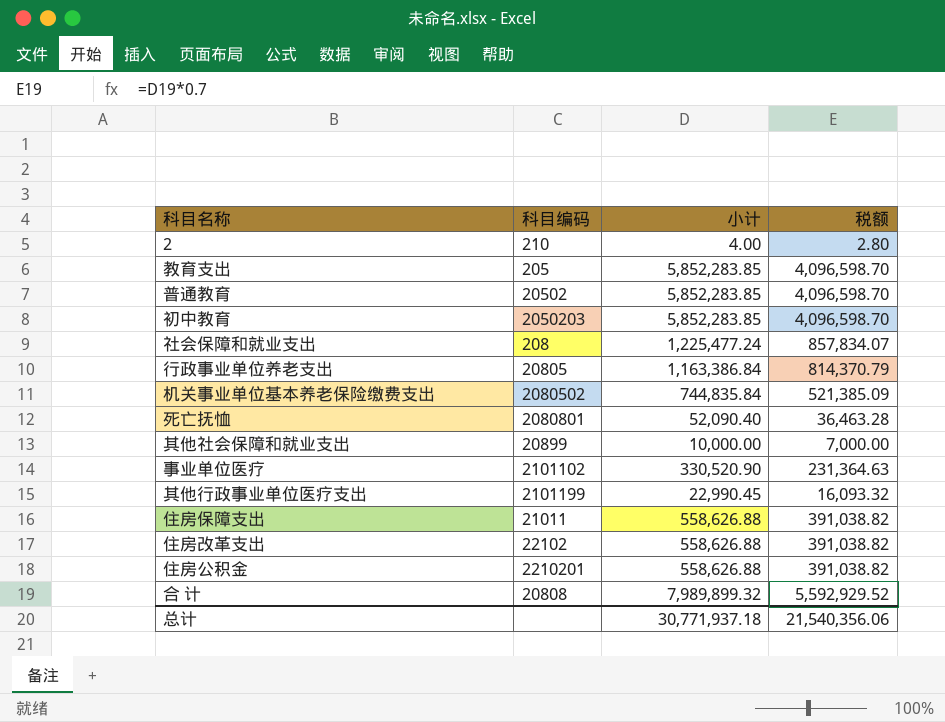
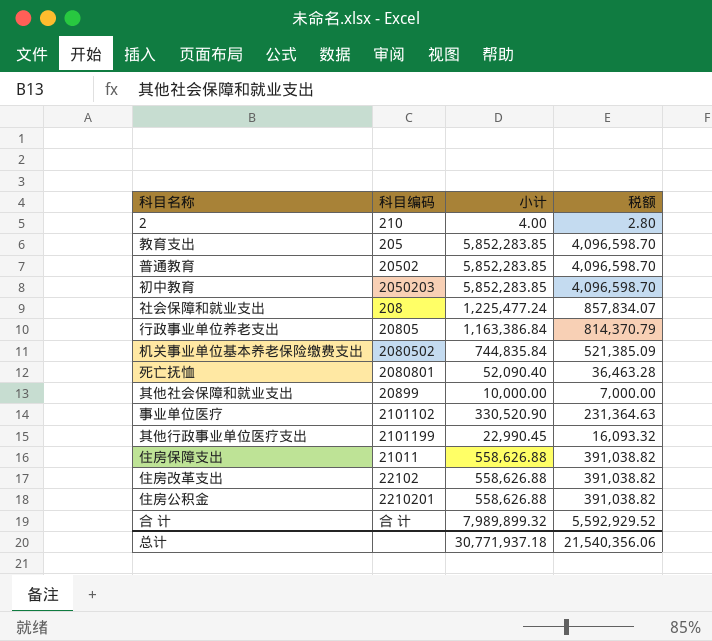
合 计 | 科目编码: 20808 -> 合 计

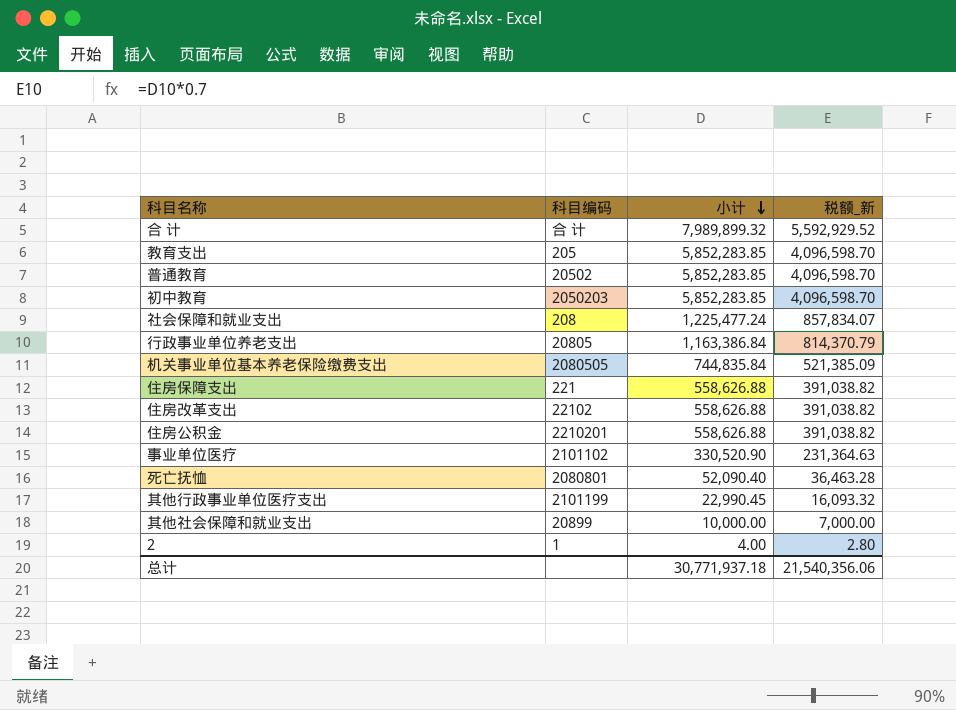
row order: none -> 小计 descending
column name: 税额 -> 税额_新
机关事业单位基本养老保险缴费支出 | 科目编码: 2080502 -> 2080505
住房保障支出 | 科目编码: 21011 -> 221
2 | 科目编码: 210 -> 1

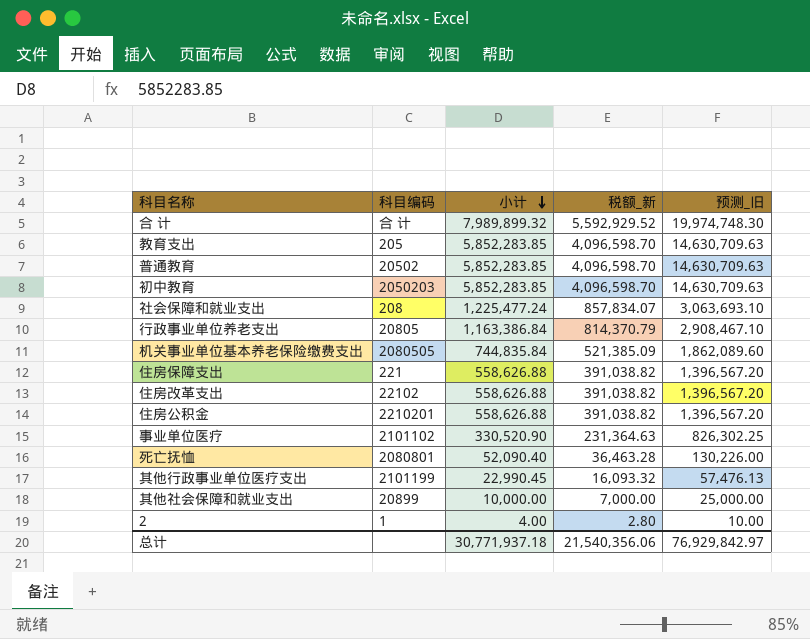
column 预测_旧 | formula: none -> [小计] * 2.5

